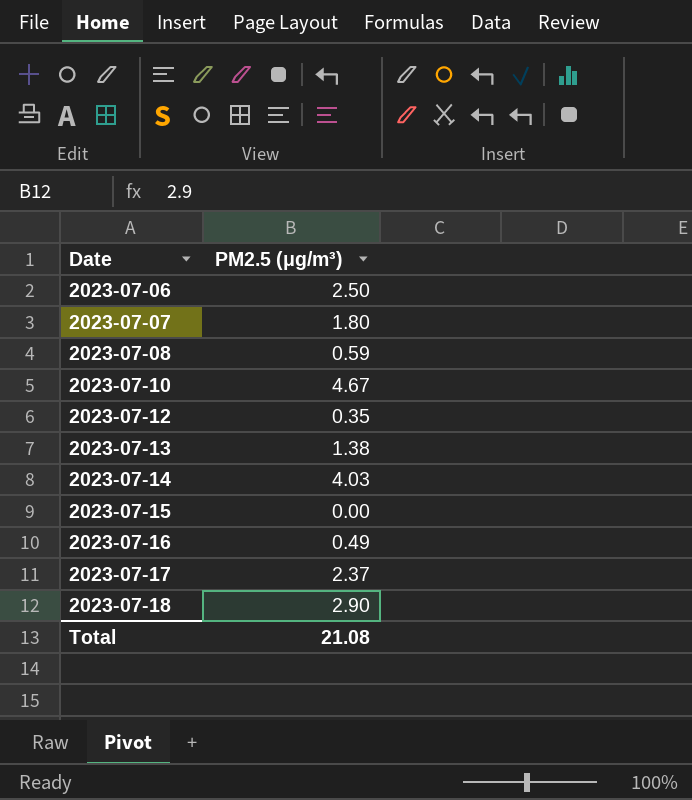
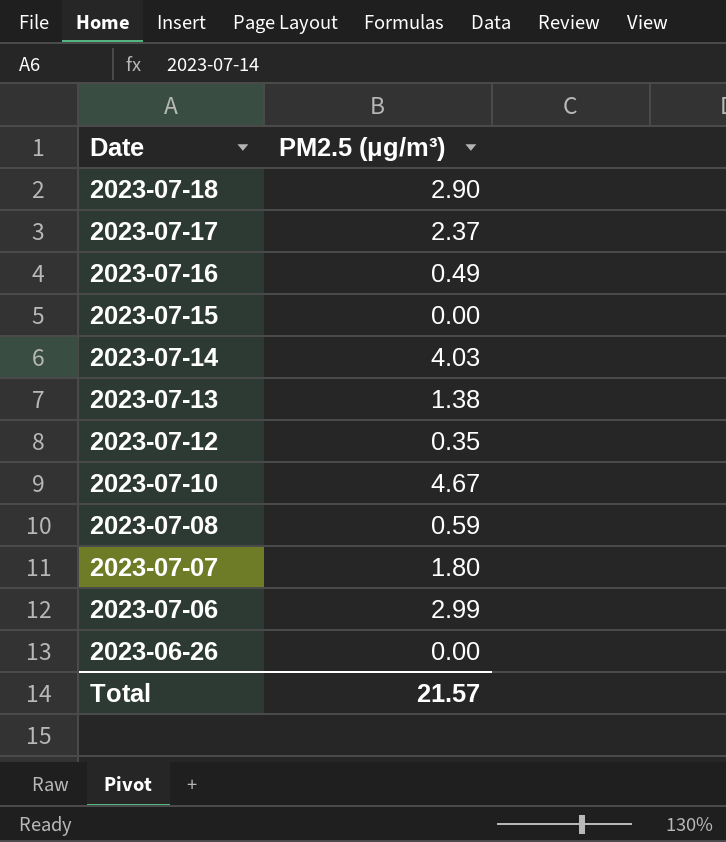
row order: Date ascending -> Date descending
2023-07-06 | PM2.5 (μg/m³): 2.50 -> 2.99
row 2023-06-26: none -> 0.00
Total | PM2.5 (μg/m³): 21.08 -> 21.57

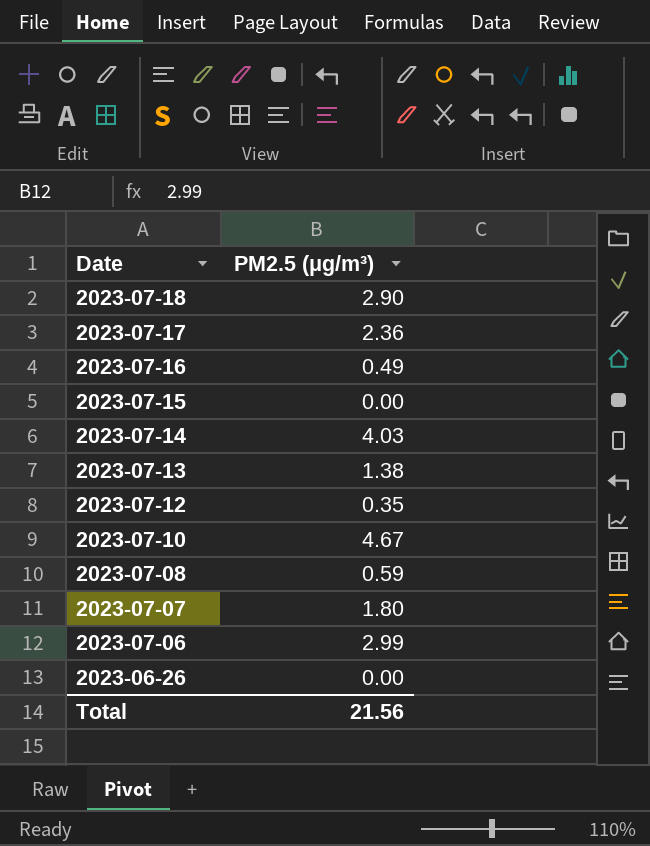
2023-07-17 | PM2.5 (μg/m³): 2.37 -> 2.36
Total | PM2.5 (μg/m³): 21.57 -> 21.56

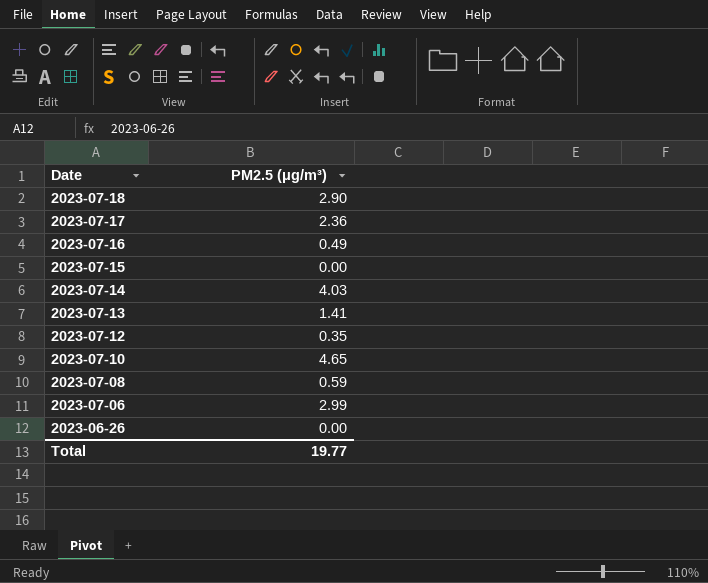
row 2023-07-07: 1.80 -> none
2023-07-13 | PM2.5 (μg/m³): 1.38 -> 1.41
2023-07-10 | PM2.5 (μg/m³): 4.67 -> 4.65
Total | PM2.5 (μg/m³): 21.56 -> 19.77

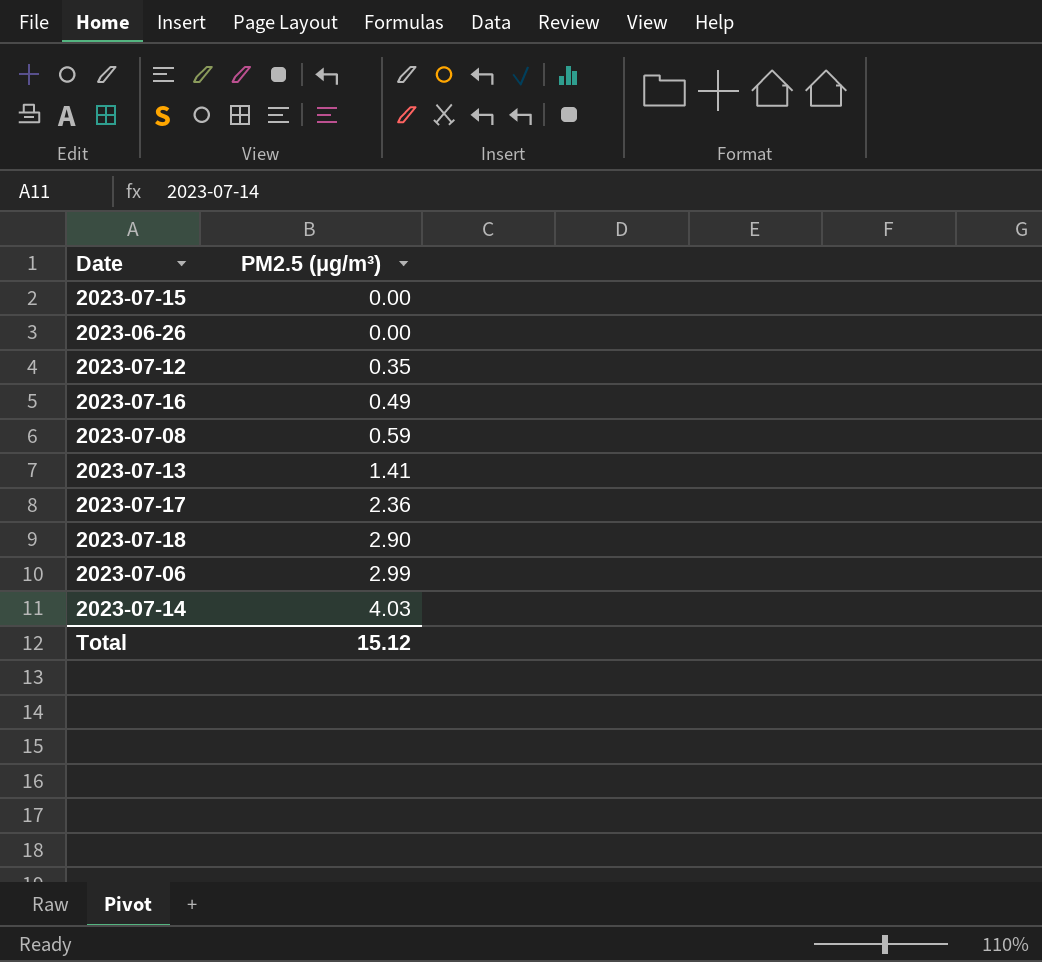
row order: Date descending -> PM2.5 (μg/m³) ascending
row 2023-07-10: 4.65 -> none
Total | PM2.5 (μg/m³): 19.77 -> 15.12

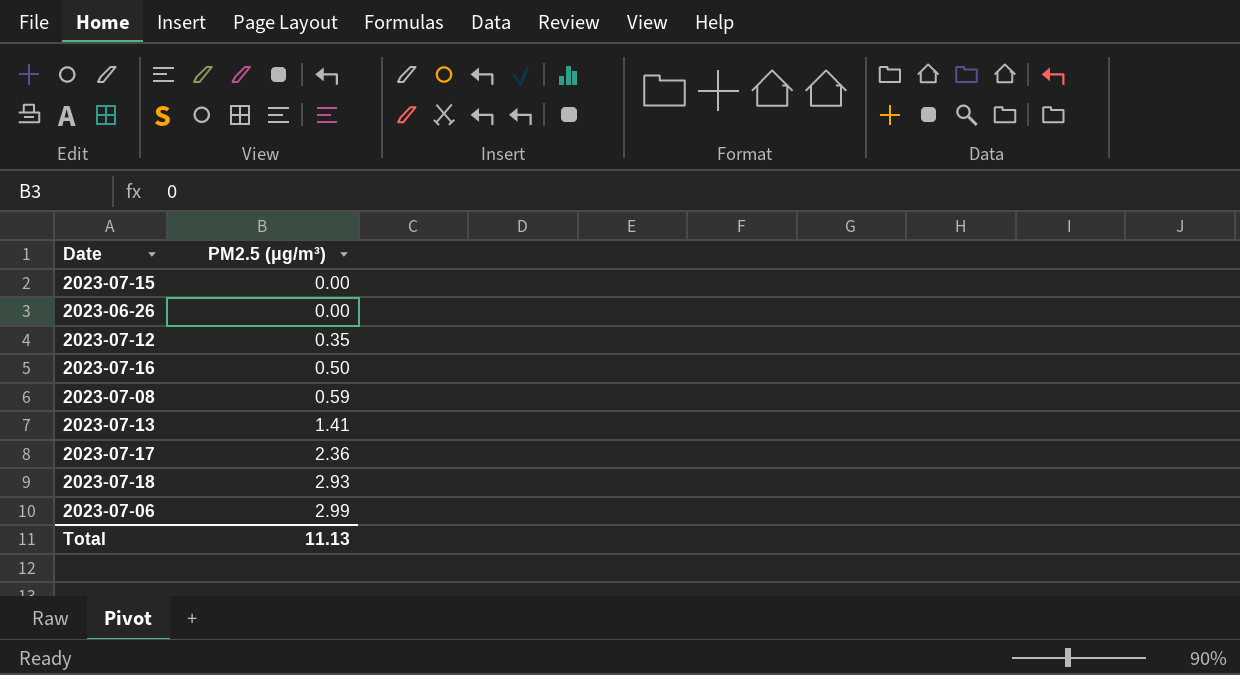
row 2023-07-14: 4.03 -> none
2023-07-16 | PM2.5 (μg/m³): 0.49 -> 0.50
2023-07-18 | PM2.5 (μg/m³): 2.90 -> 2.93
Total | PM2.5 (μg/m³): 15.12 -> 11.13

